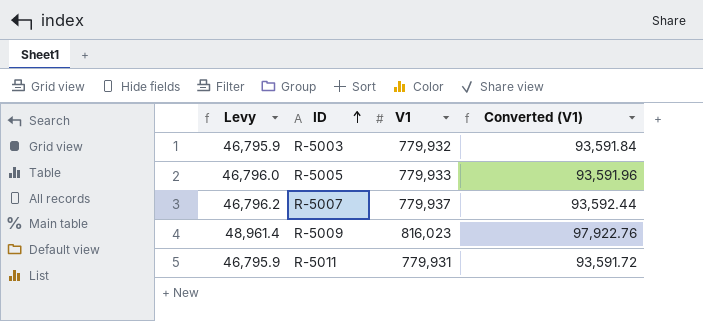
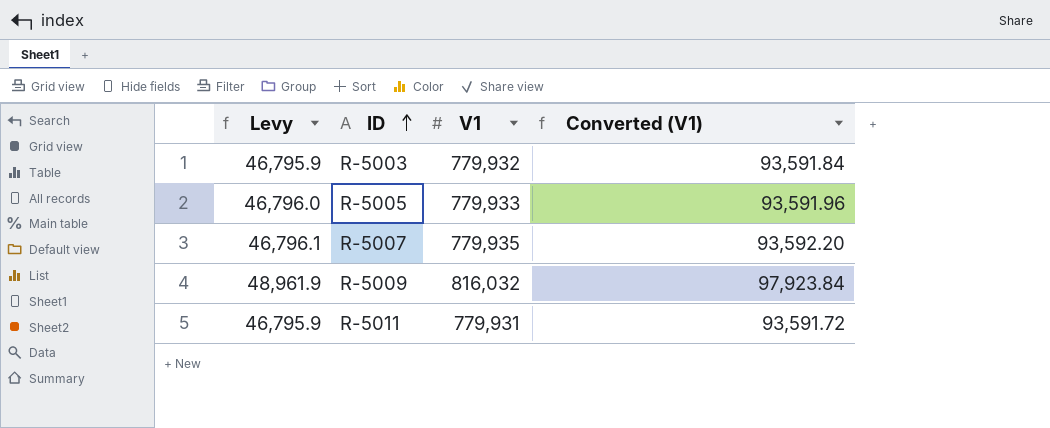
R-5007 | Levy: 46,796.2 -> 46,796.1
R-5007 | V1: 779,937 -> 779,935
R-5007 | Converted (V1): 93,592.44 -> 93,592.20
R-5009 | Levy: 48,961.4 -> 48,961.9
R-5009 | V1: 816,023 -> 816,032
R-5009 | Converted (V1): 97,922.76 -> 97,923.84

